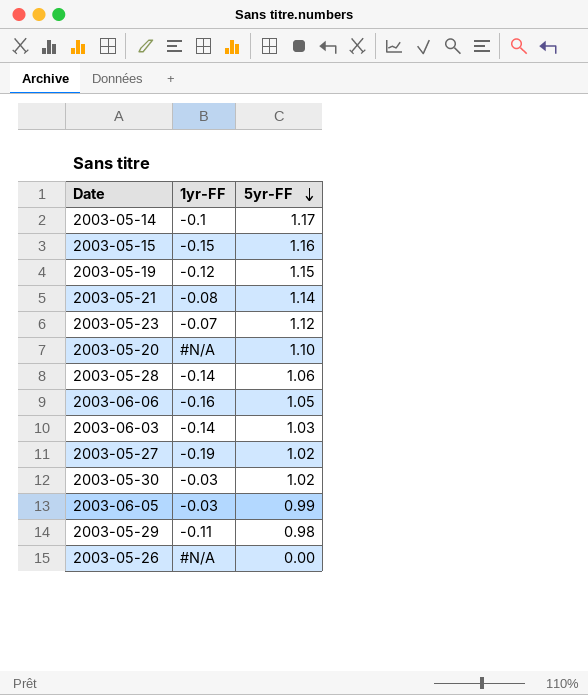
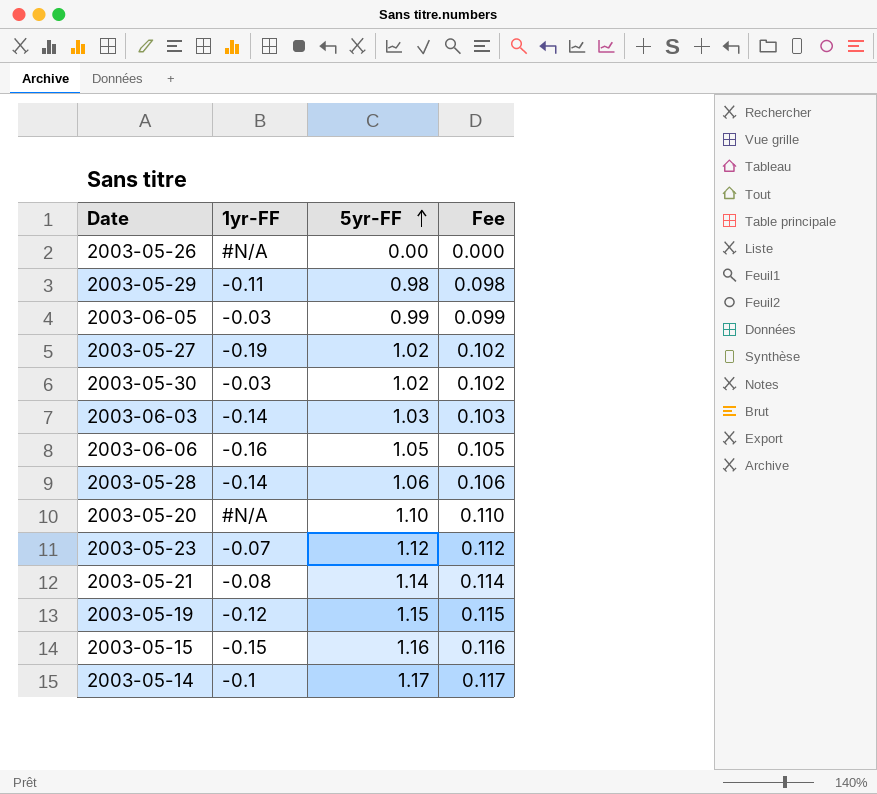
row order: 5yr-FF descending -> 5yr-FF ascending
column Fee | formula: none -> [5yr-FF] * 0.1

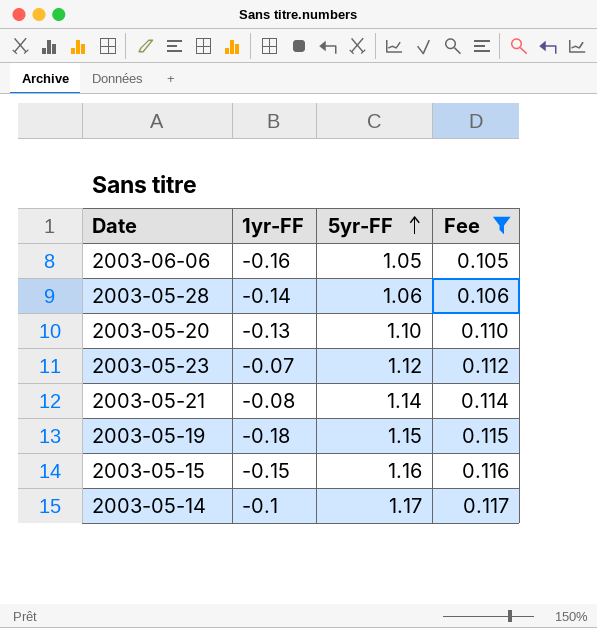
filter: none -> Fee >= 0.105
2003-05-20 | 1yr-FF: #N/A -> -0.13
2003-05-19 | 1yr-FF: -0.12 -> -0.18

